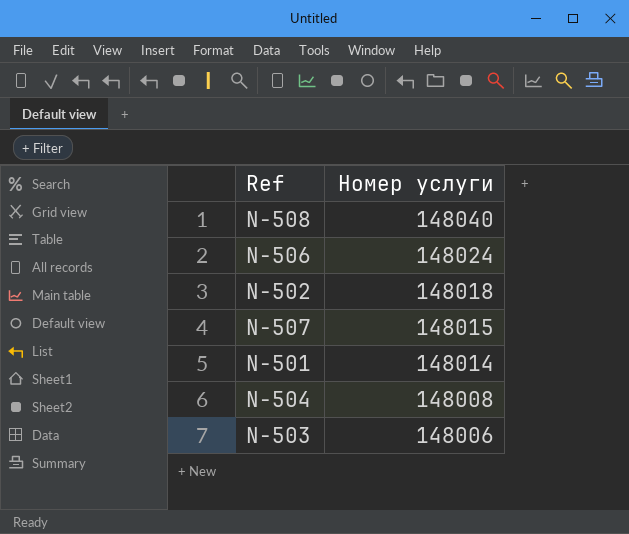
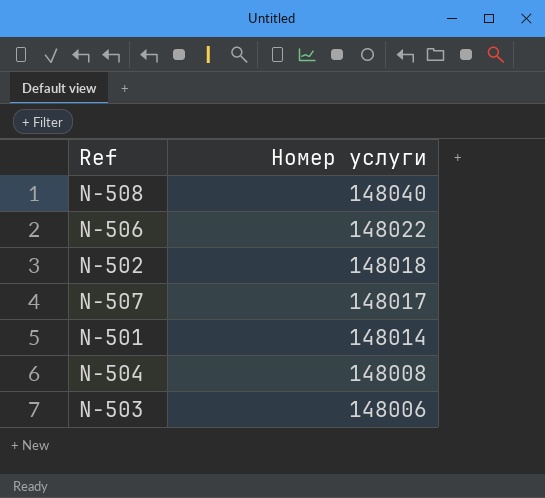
N-506 | Номер услуги: 148024 -> 148022
N-507 | Номер услуги: 148015 -> 148017

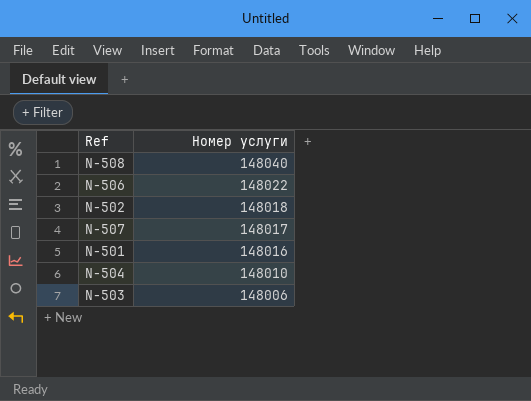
N-501 | Номер услуги: 148014 -> 148016
N-504 | Номер услуги: 148008 -> 148010

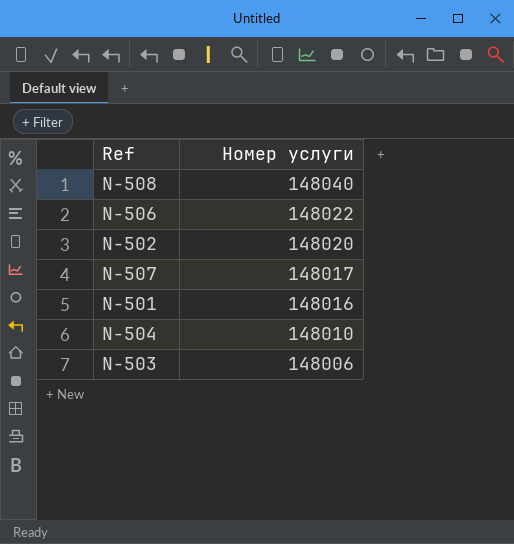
N-502 | Номер услуги: 148018 -> 148020

